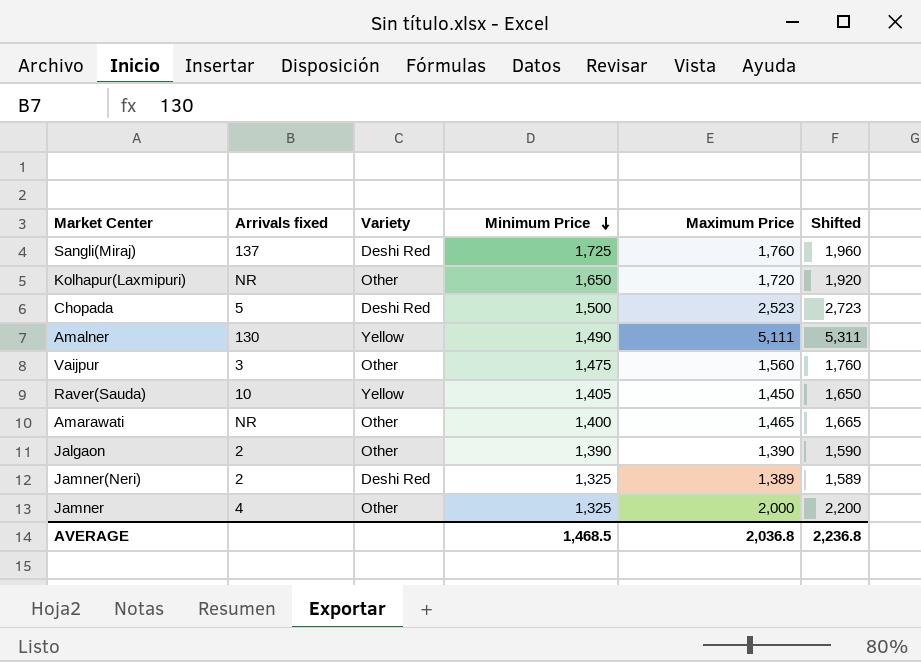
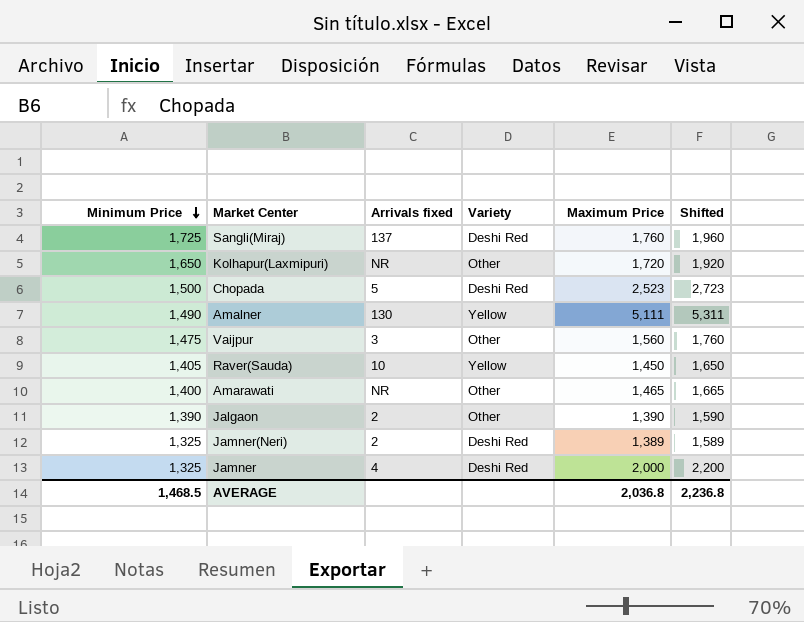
column Minimum Price | position: 4 -> 1
Jamner | Variety: Other -> Deshi Red

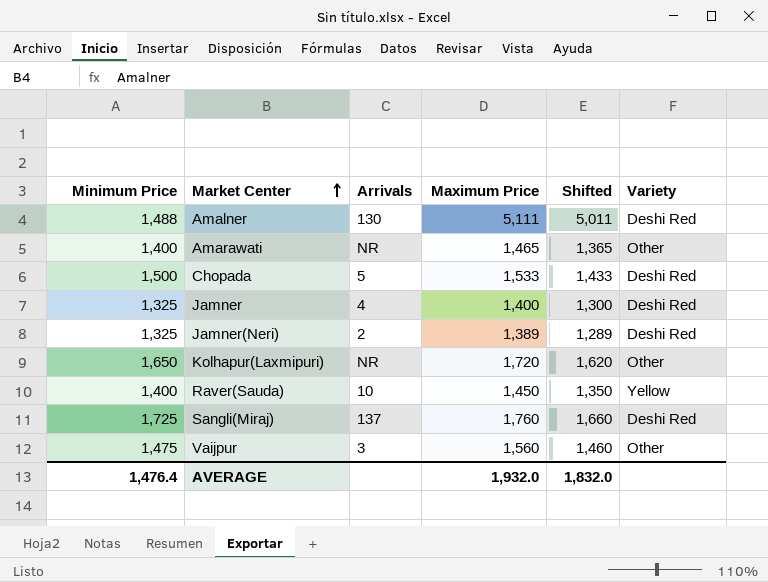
row order: Minimum Price descending -> Market Center ascending
column name: Arrivals fixed -> Arrivals
column Shifted | formula: [Maximum Price] + 200 -> [Maximum Price] - 100
column Variety | position: 4 -> 6
row Jalgaon: 1,390 | 2 | Other | 1,390 | 1,590 -> none
Amalner | Minimum Price: 1,490 -> 1,488
Amalner | Variety: Yellow -> Deshi Red
Chopada | Maximum Price: 2,523 -> 1,533
Jamner | Maximum Price: 2,000 -> 1,400
Raver(Sauda) | Minimum Price: 1,405 -> 1,400
AVERAGE | Minimum Price: 1,468.5 -> 1,476.4
AVERAGE | Maximum Price: 2,036.8 -> 1,932.0
AVERAGE | Shifted: 2,236.8 -> 1,832.0

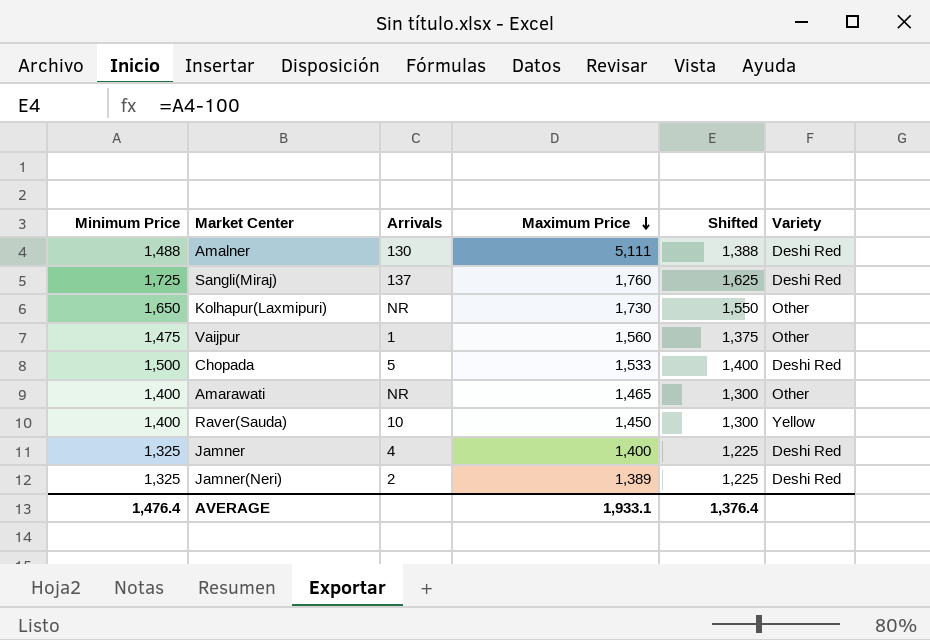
row order: Market Center ascending -> Maximum Price descending
column Shifted | formula: [Maximum Price] - 100 -> [Minimum Price] - 100
Kolhapur(Laxmipuri) | Maximum Price: 1,720 -> 1,730
Vaijpur | Arrivals: 3 -> 1
AVERAGE | Maximum Price: 1,932.0 -> 1,933.1
AVERAGE | Shifted: 1,832.0 -> 1,376.4

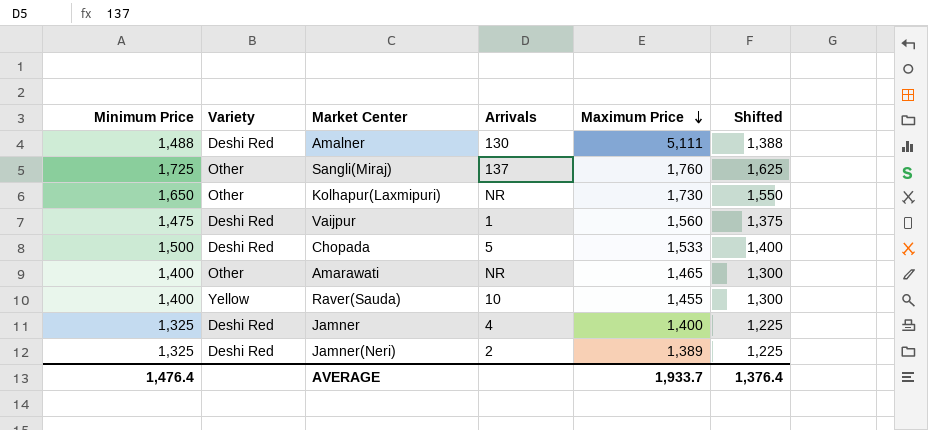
column Variety | position: 6 -> 2
Sangli(Miraj) | Variety: Deshi Red -> Other
Vaijpur | Variety: Other -> Deshi Red
Raver(Sauda) | Maximum Price: 1,450 -> 1,455
AVERAGE | Maximum Price: 1,933.1 -> 1,933.7

